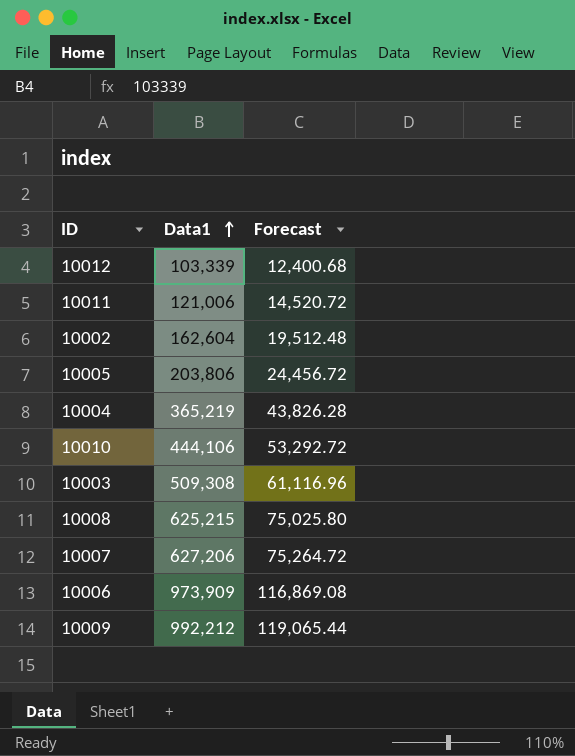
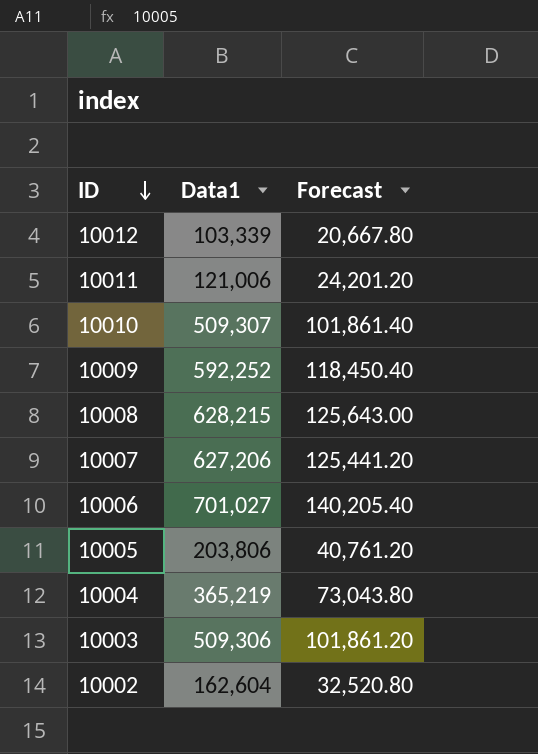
row order: Data1 ascending -> ID descending
column Forecast | formula: [Data1] * 0.12 -> [Data1] * 0.2
10010 | Data1: 444,106 -> 509,307
10009 | Data1: 992,212 -> 592,252
10008 | Data1: 625,215 -> 628,215
10006 | Data1: 973,909 -> 701,027
10003 | Data1: 509,308 -> 509,306

